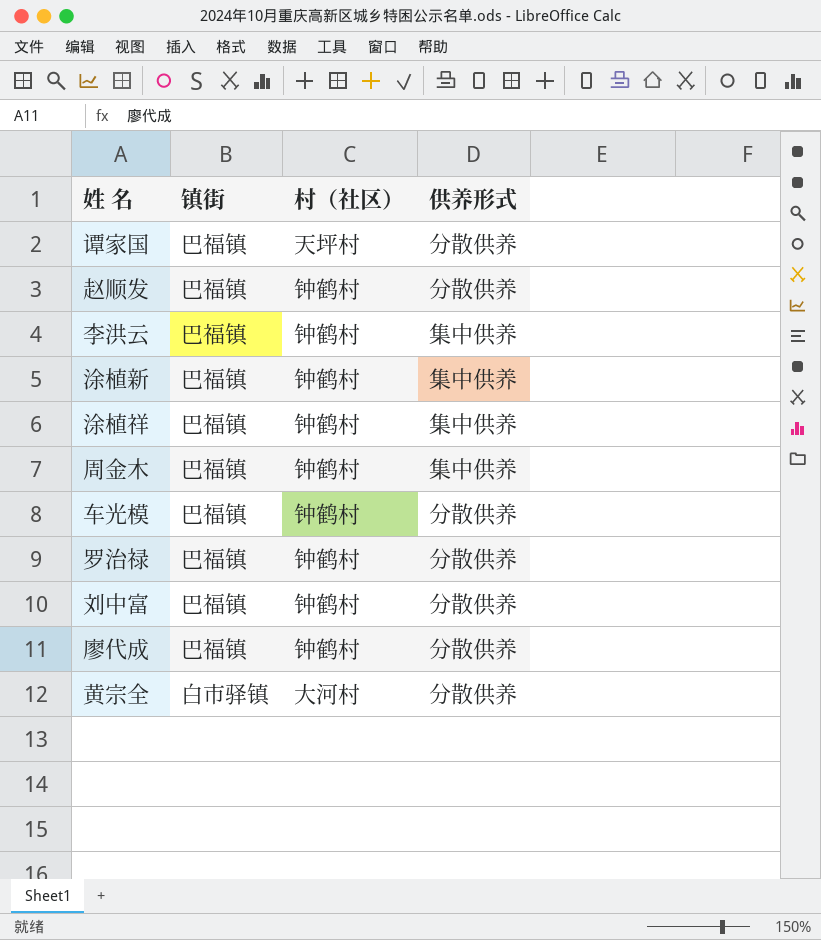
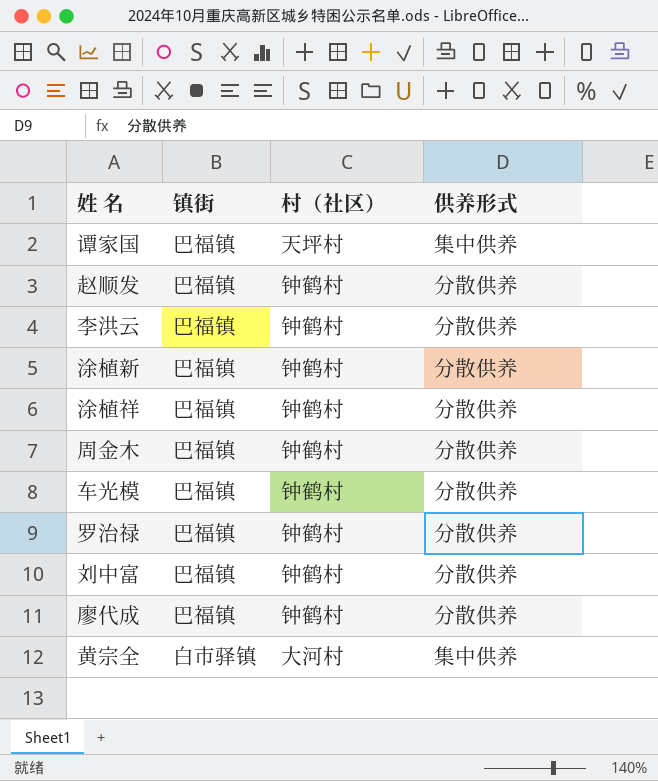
谭家国 | 供养形式: 分散供养 -> 集中供养
李洪云 | 供养形式: 集中供养 -> 分散供养
涂植新 | 供养形式: 集中供养 -> 分散供养
涂植祥 | 供养形式: 集中供养 -> 分散供养
周金木 | 供养形式: 集中供养 -> 分散供养
黄宗全 | 供养形式: 分散供养 -> 集中供养

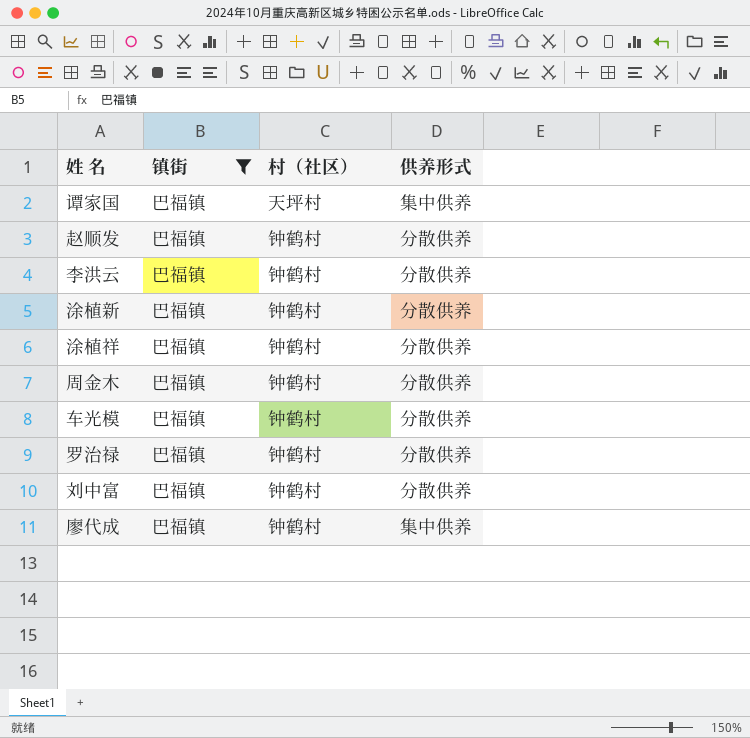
filter: none -> 镇街 = 巴福镇
廖代成 | 供养形式: 分散供养 -> 集中供养

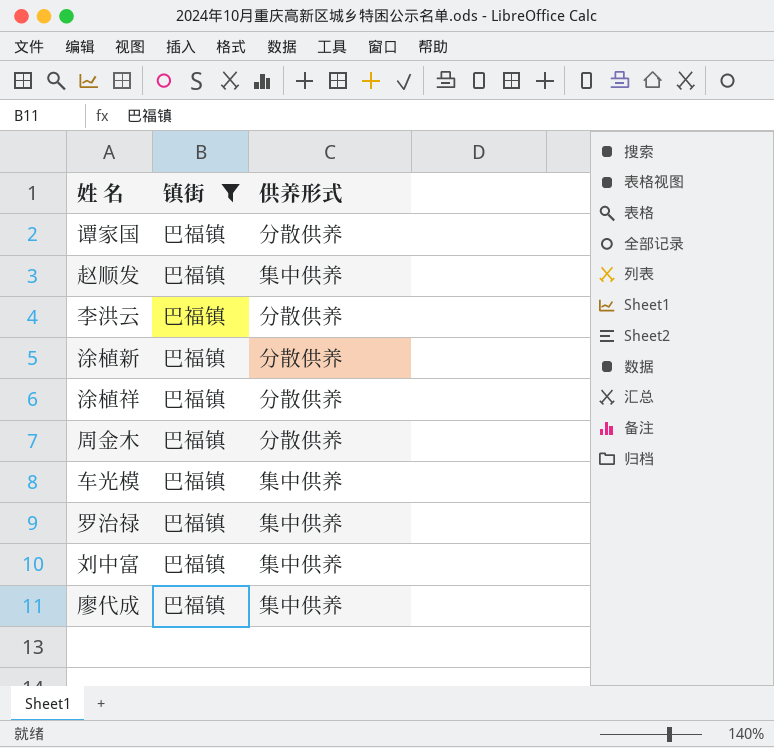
column 村（社区） | position: 3 -> none
谭家国 | 供养形式: 集中供养 -> 分散供养
赵顺发 | 供养形式: 分散供养 -> 集中供养
车光模 | 供养形式: 分散供养 -> 集中供养
罗治禄 | 供养形式: 分散供养 -> 集中供养
刘中富 | 供养形式: 分散供养 -> 集中供养

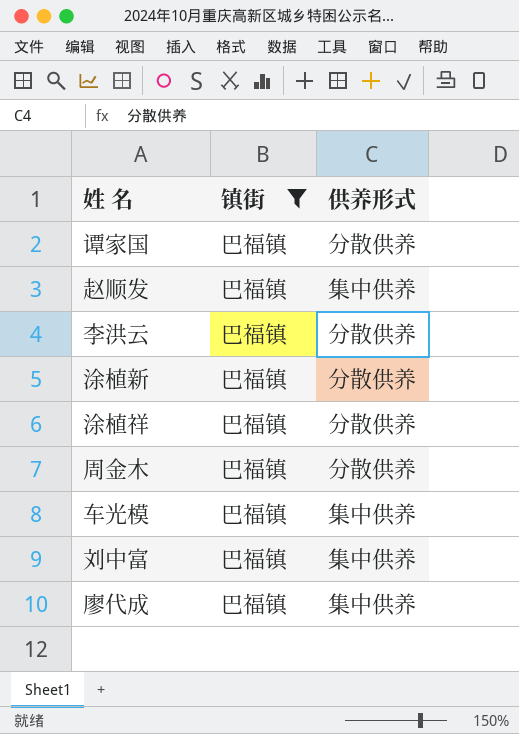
row 罗治禄: 巴福镇 | 集中供养 -> none

